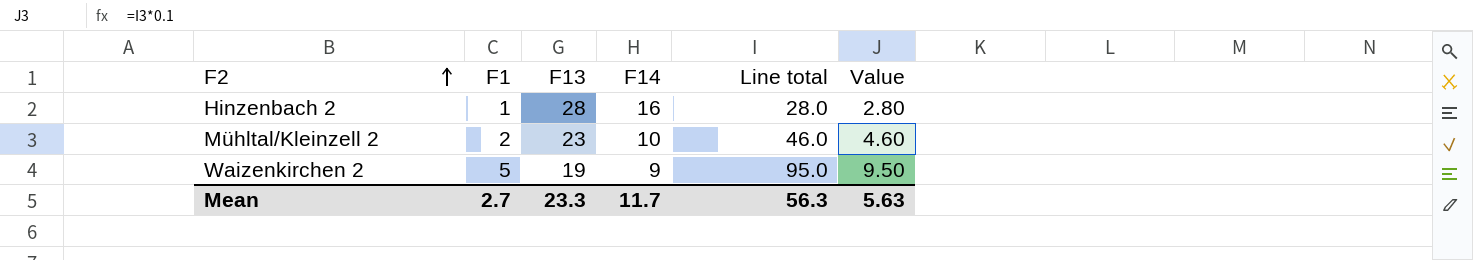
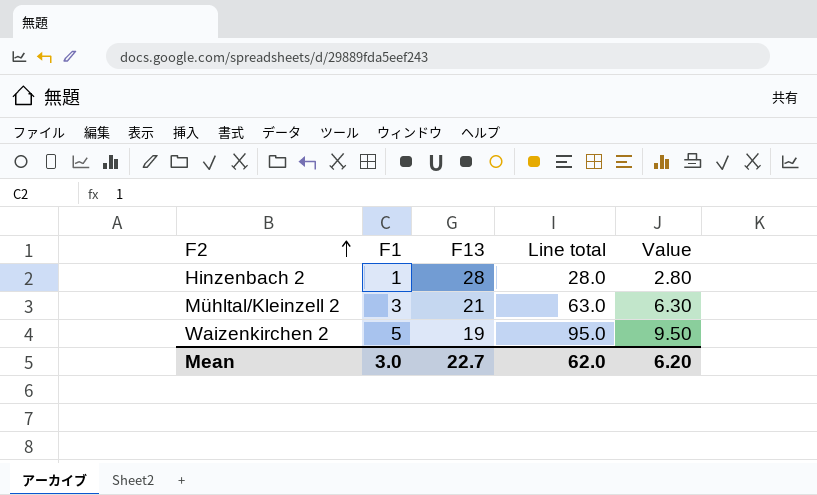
column F14 | position: 4 -> none
Mühltal/Kleinzell 2 | F1: 2 -> 3
Mühltal/Kleinzell 2 | F13: 23 -> 21
Mühltal/Kleinzell 2 | Line total: 46.0 -> 63.0
Mühltal/Kleinzell 2 | Value: 4.60 -> 6.30
Mean | F1: 2.7 -> 3.0
Mean | F13: 23.3 -> 22.7
Mean | Line total: 56.3 -> 62.0
Mean | Value: 5.63 -> 6.20

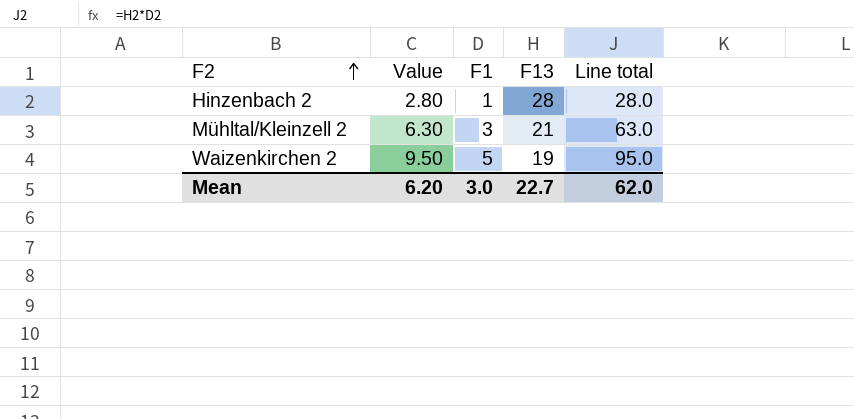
column Value | position: 5 -> 2

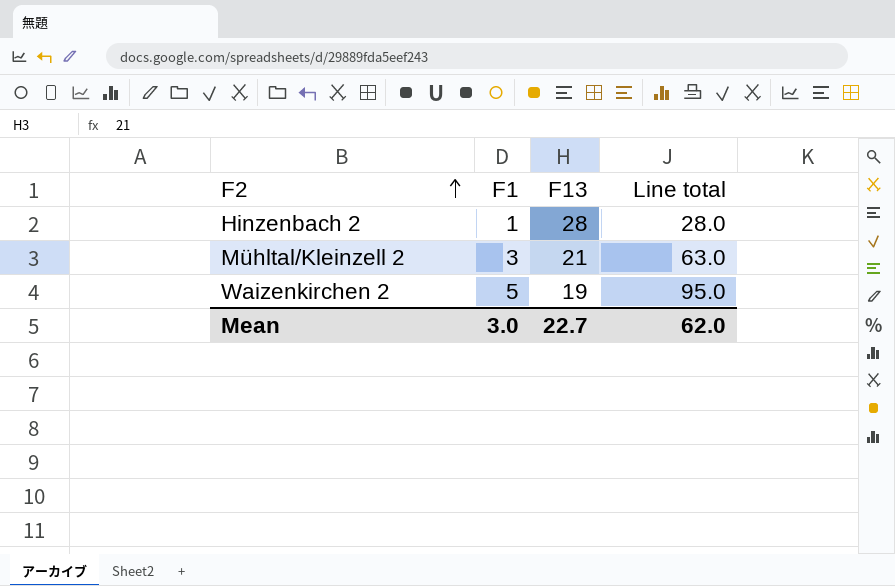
column Value | formula: [Line total] * 0.1 -> none

